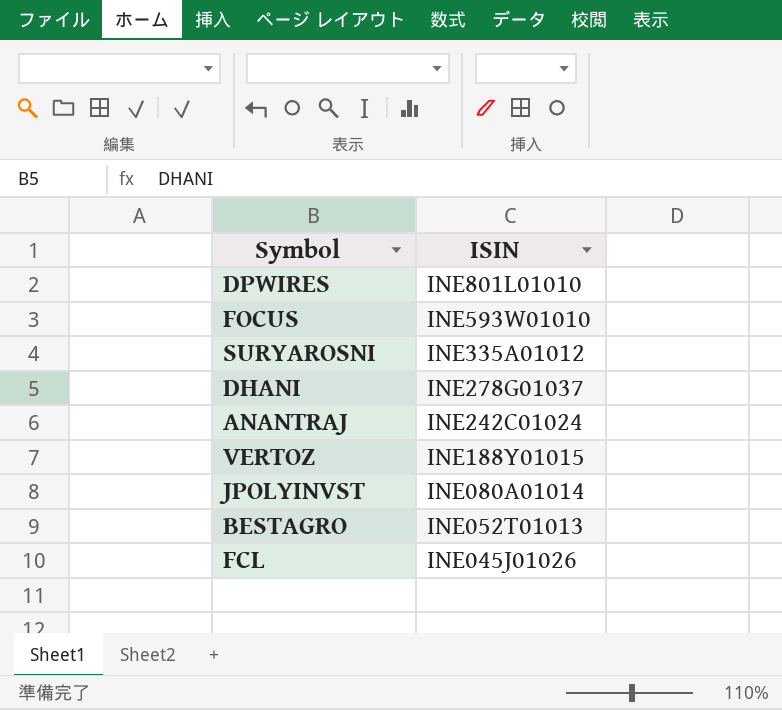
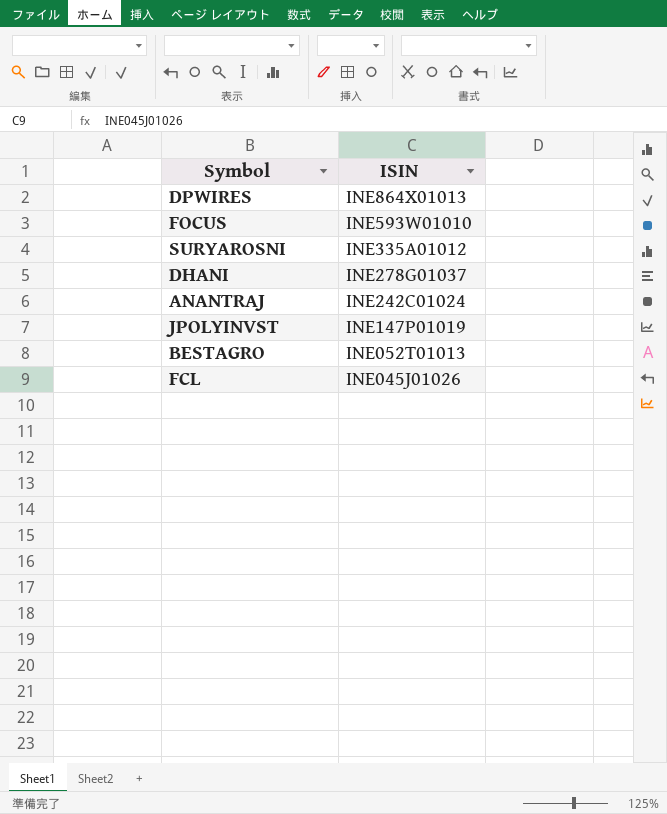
row VERTOZ: INE188Y01015 -> none
DPWIRES | ISIN: INE801L01010 -> INE864X01013
JPOLYINVST | ISIN: INE080A01014 -> INE147P01019

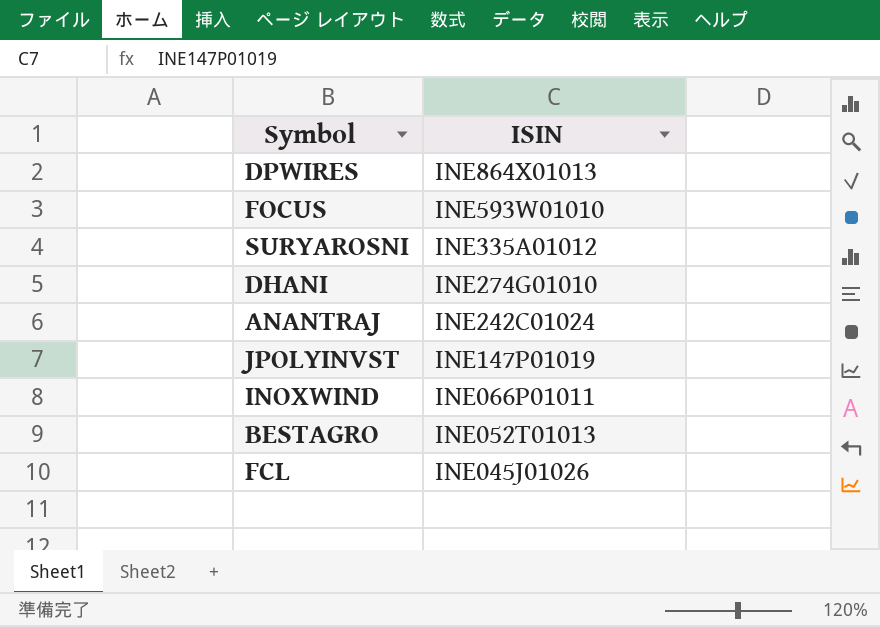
DHANI | ISIN: INE278G01037 -> INE274G01010
row INOXWIND: none -> INE066P01011

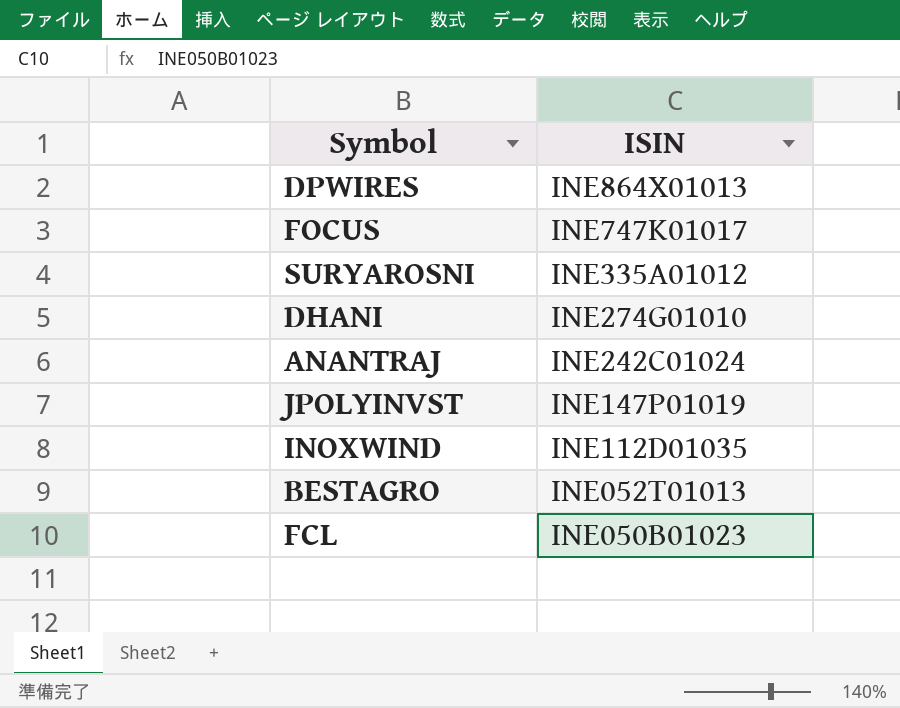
FOCUS | ISIN: INE593W01010 -> INE747K01017
INOXWIND | ISIN: INE066P01011 -> INE112D01035
FCL | ISIN: INE045J01026 -> INE050B01023

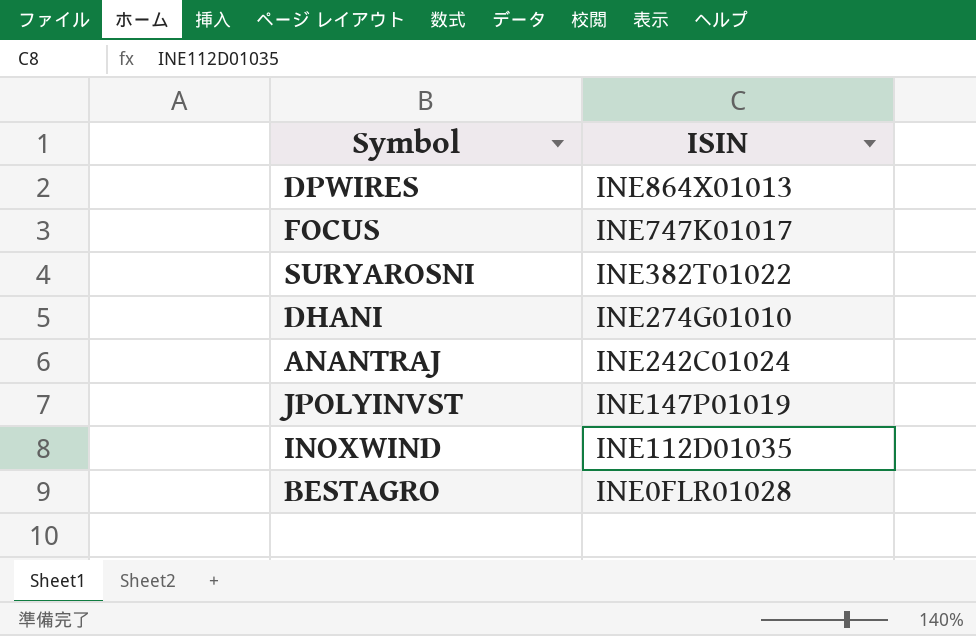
row FCL: INE050B01023 -> none
SURYAROSNI | ISIN: INE335A01012 -> INE382T01022
BESTAGRO | ISIN: INE052T01013 -> INE0FLR01028

